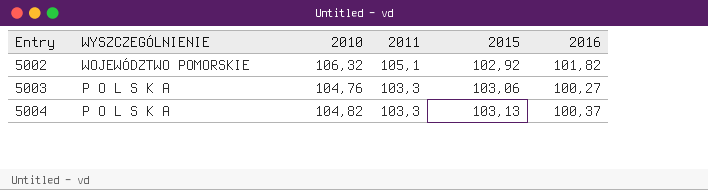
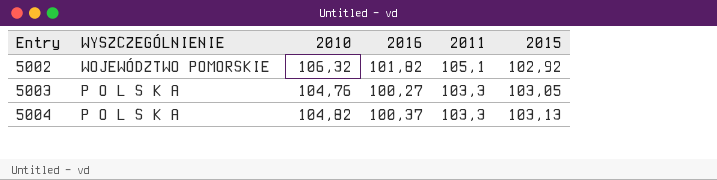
column 2016 | position: 6 -> 4
5003 | 2015: 103,06 -> 103,05

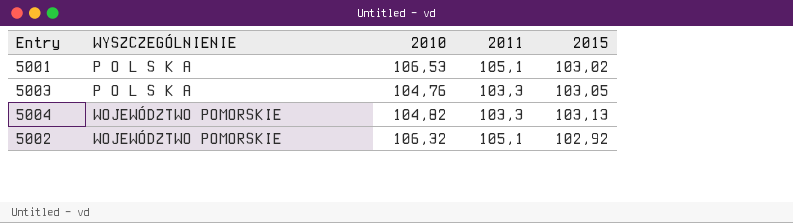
row order: Entry ascending -> WYSZCZEGÓLNIENIE ascending
column 2016 | position: 4 -> none
row 5001: none -> P O L S K A | 106,53 | 105,1 | 103,02
5004 | WYSZCZEGÓLNIENIE: P O L S K A -> WOJEWÓDZTWO POMORSKIE

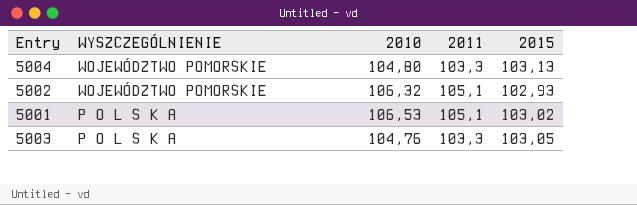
row order: WYSZCZEGÓLNIENIE ascending -> WYSZCZEGÓLNIENIE descending
5004 | 2010: 104,82 -> 104,80
5002 | 2015: 102,92 -> 102,93

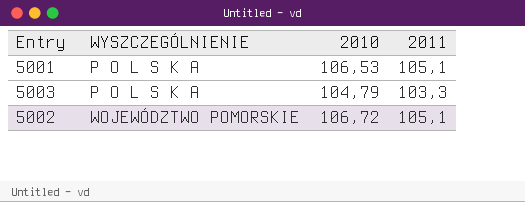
row order: WYSZCZEGÓLNIENIE descending -> WYSZCZEGÓLNIENIE ascending
column 2015 | position: 5 -> none
row 5004: WOJEWÓDZTWO POMORSKIE | 104,80 | 103,3 | 103,13 -> none
5003 | 2010: 104,76 -> 104,79
5002 | 2010: 106,32 -> 106,72

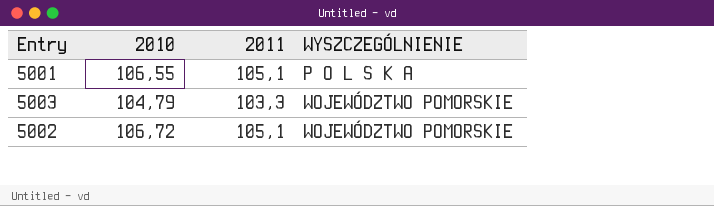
column WYSZCZEGÓLNIENIE | position: 2 -> 4
5001 | 2010: 106,53 -> 106,55
5003 | WYSZCZEGÓLNIENIE: P O L S K A -> WOJEWÓDZTWO POMORSKIE

